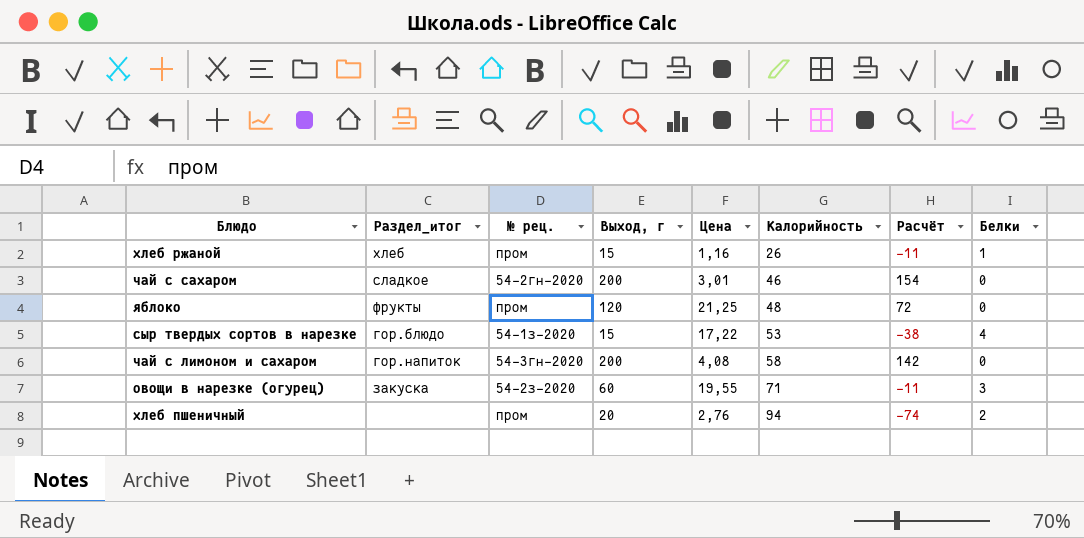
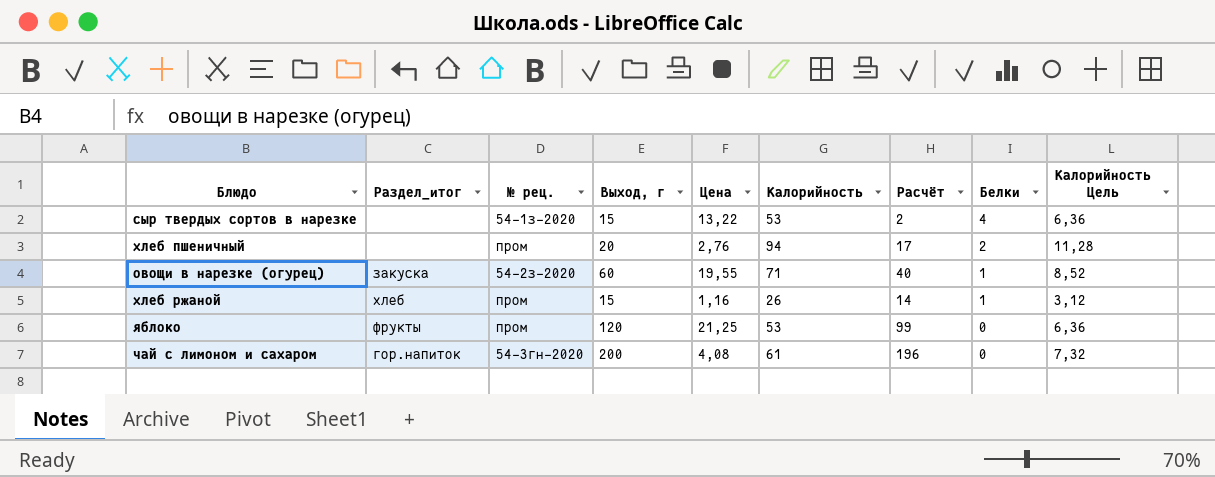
row order: Калорийность ascending -> Белки descending
column Расчёт | formula: [Выход, г] - [Калорийность] -> [Выход, г] - [Цена]
column Калорийность Цель | formula: none -> [Калорийность] * 0,12
row чай с сахаром: сладкое | 54-2гн-2020 | 200 | 3,01 | 46 | 154 | 0 -> none
сыр твердых сортов в нарезке | Раздел_итог: гор.блюдо -> none
сыр твердых сортов в нарезке | Цена: 17,22 -> 13,22
овощи в нарезке (огурец) | Белки: 3 -> 1
яблоко | Калорийность: 48 -> 53
чай с лимоном и сахаром | Калорийность: 58 -> 61

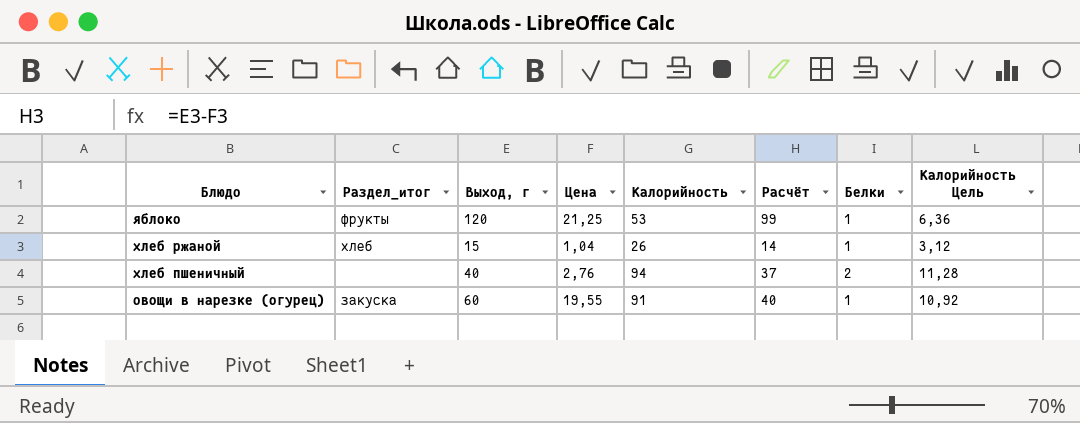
row order: Белки descending -> Блюдо descending
column № рец. | position: 3 -> none
row сыр твердых сортов в нарезке: none | 54-1з-2020 | 15 | 13,22 | 53 | 2 | 4 | 6,36 -> none
row чай с лимоном и сахаром: гор.напиток | 54-3гн-2020 | 200 | 4,08 | 61 | 196 | 0 | 7,32 -> none
яблоко | Белки: 0 -> 1
хлеб ржаной | Цена: 1,16 -> 1,04
хлеб пшеничный | Выход, г: 20 -> 40
хлеб пшеничный | Расчёт: 17 -> 37
овощи в нарезке (огурец) | Калорийность: 71 -> 91
овощи в нарезке (огурец) | Калорийность Цель: 8,52 -> 10,92

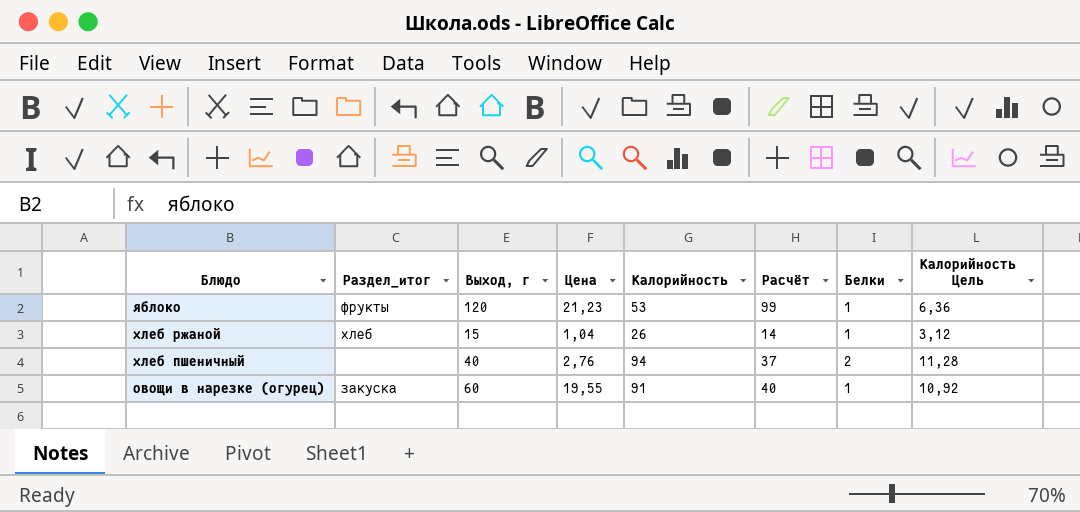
яблоко | Цена: 21,25 -> 21,23

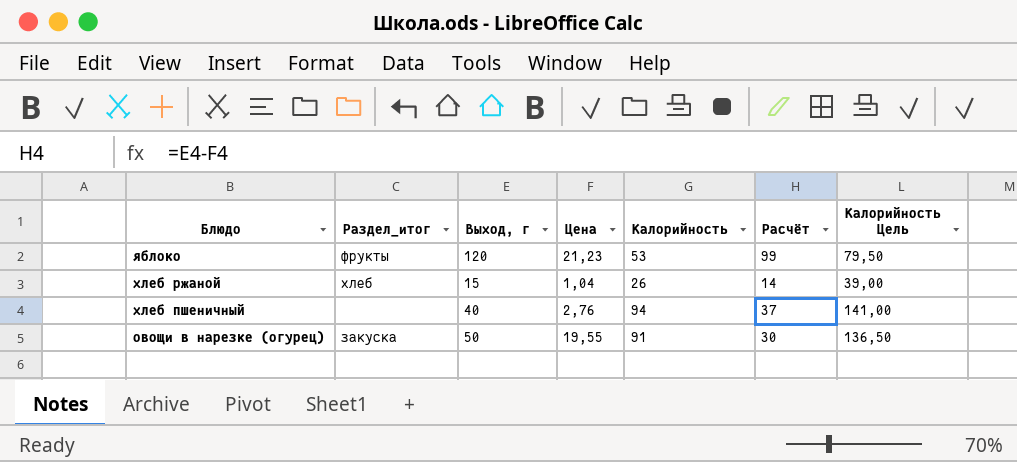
column Белки | position: 7 -> none
column Калорийность Цель | formula: [Калорийность] * 0,12 -> [Калорийность] * 1,5
овощи в нарезке (огурец) | Выход, г: 60 -> 50
овощи в нарезке (огурец) | Расчёт: 40 -> 30

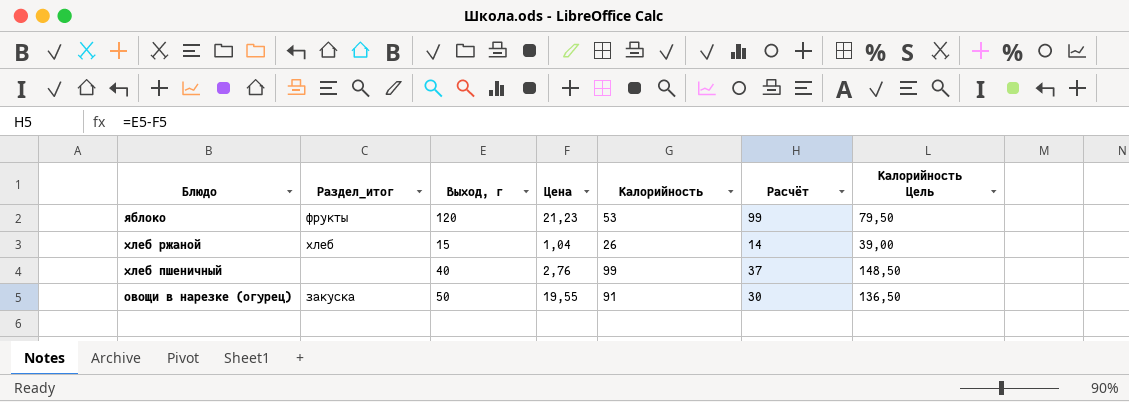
хлеб пшеничный | Калорийность: 94 -> 99
хлеб пшеничный | Калорийность Цель: 141,00 -> 148,50

